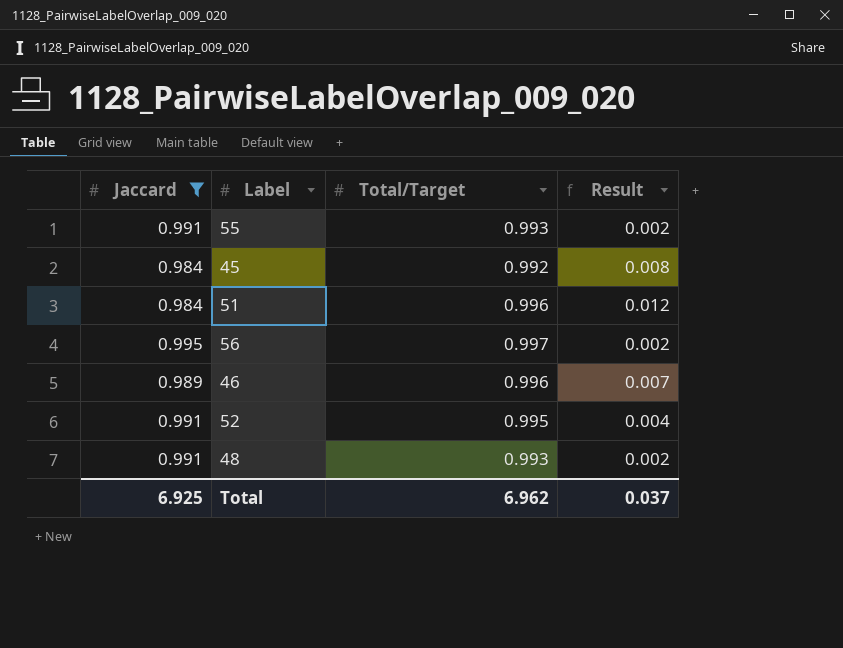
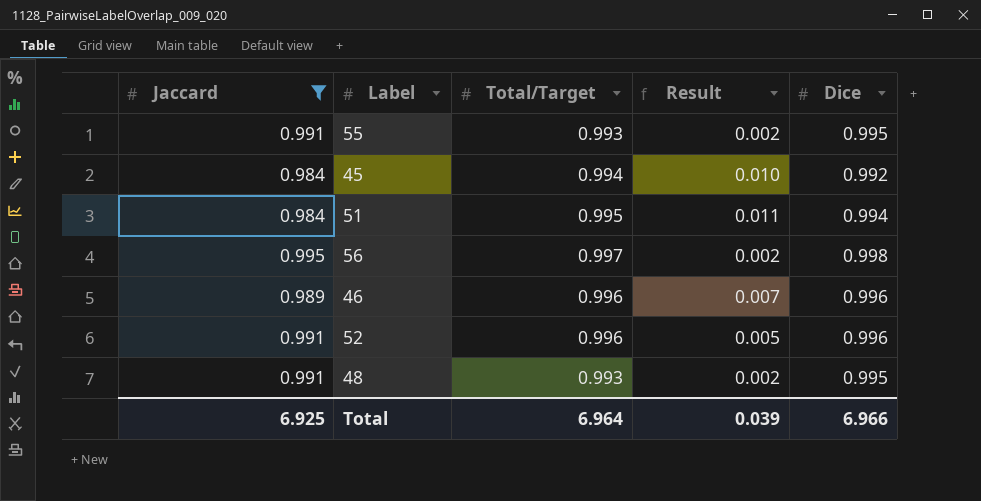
column Dice | position: none -> 5
45 | Total/Target: 0.992 -> 0.994
45 | Result: 0.008 -> 0.010
51 | Total/Target: 0.996 -> 0.995
51 | Result: 0.012 -> 0.011
52 | Total/Target: 0.995 -> 0.996
52 | Result: 0.004 -> 0.005
Total | Total/Target: 6.962 -> 6.964
Total | Result: 0.037 -> 0.039

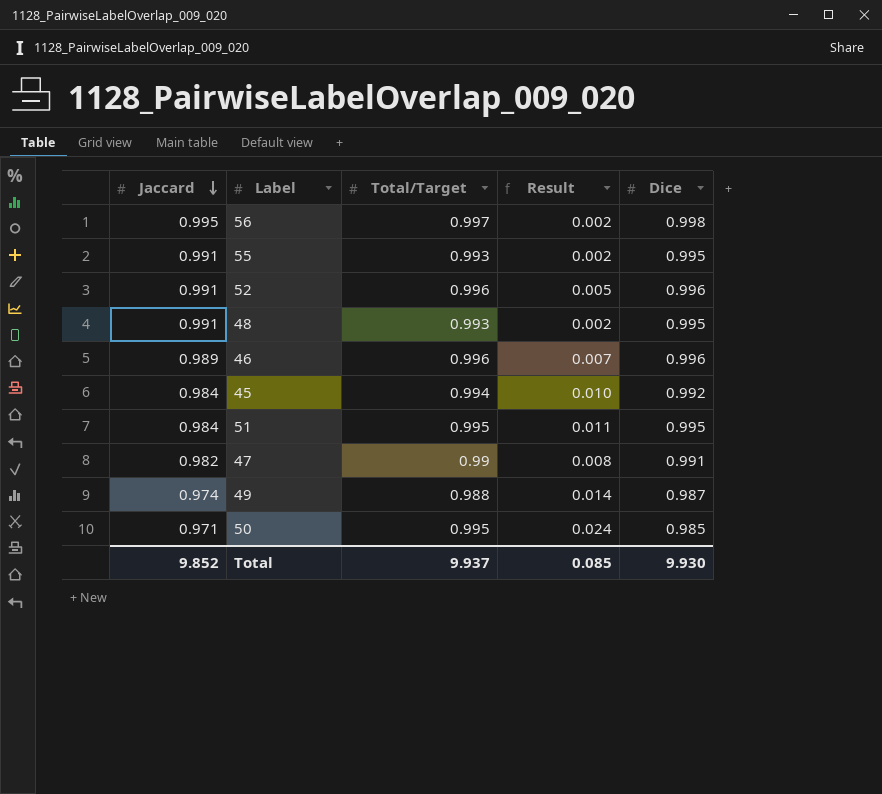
filter: Jaccard >= 0.984 -> none
row order: none -> Jaccard descending
51 | Dice: 0.994 -> 0.995
Total | Jaccard: 6.925 -> 9.852
Total | Total/Target: 6.964 -> 9.937
Total | Result: 0.039 -> 0.085
Total | Dice: 6.966 -> 9.930

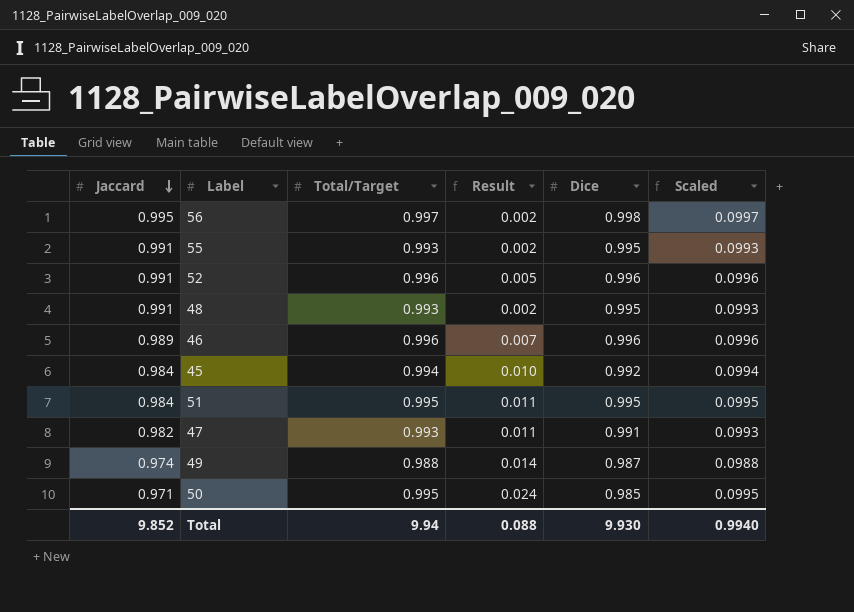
column Scaled | formula: none -> [Total/Target] * 0.1
47 | Total/Target: 0.99 -> 0.993
47 | Result: 0.008 -> 0.011
Total | Total/Target: 9.937 -> 9.94
Total | Result: 0.085 -> 0.088

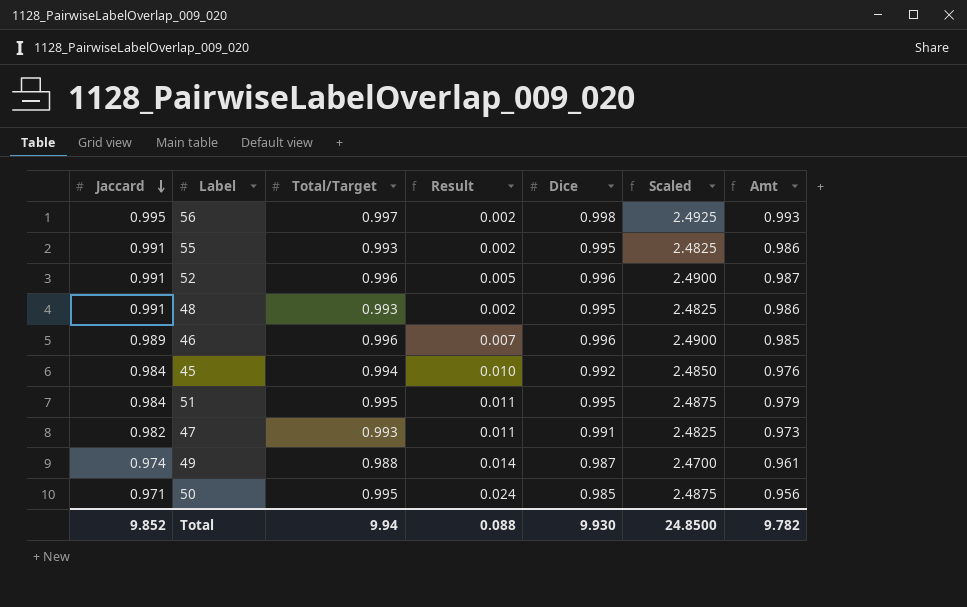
column Scaled | formula: [Total/Target] * 0.1 -> [Total/Target] * 2.5
column Amt | formula: none -> [Jaccard] * [Dice]
Total | Scaled: 0.9940 -> 24.8500

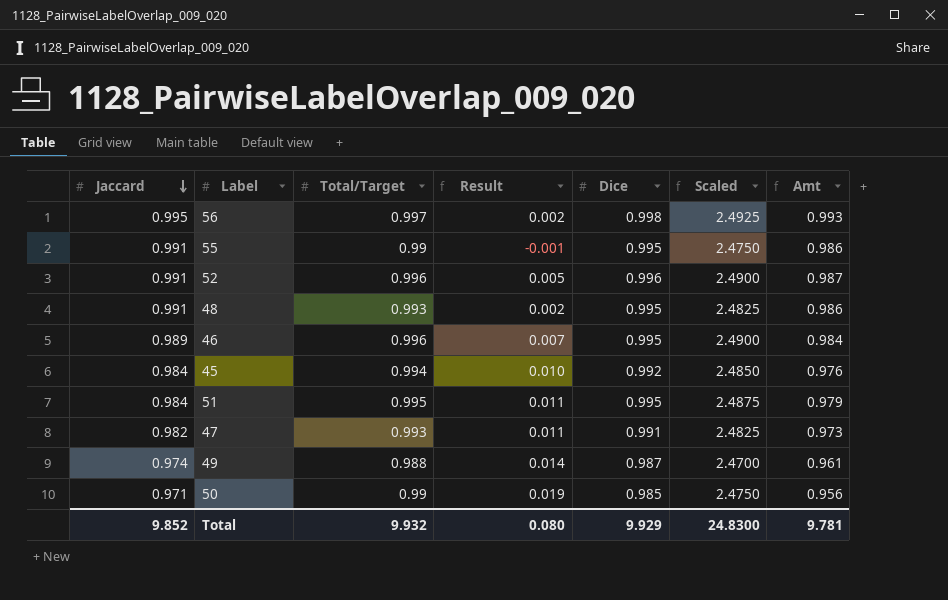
55 | Total/Target: 0.993 -> 0.99
55 | Result: 0.002 -> -0.001
55 | Scaled: 2.4825 -> 2.4750
46 | Dice: 0.996 -> 0.995
46 | Amt: 0.985 -> 0.984
50 | Total/Target: 0.995 -> 0.99
50 | Result: 0.024 -> 0.019
50 | Scaled: 2.4875 -> 2.4750
Total | Total/Target: 9.94 -> 9.932
Total | Result: 0.088 -> 0.080
Total | Dice: 9.930 -> 9.929
Total | Scaled: 24.8500 -> 24.8300
Total | Amt: 9.782 -> 9.781

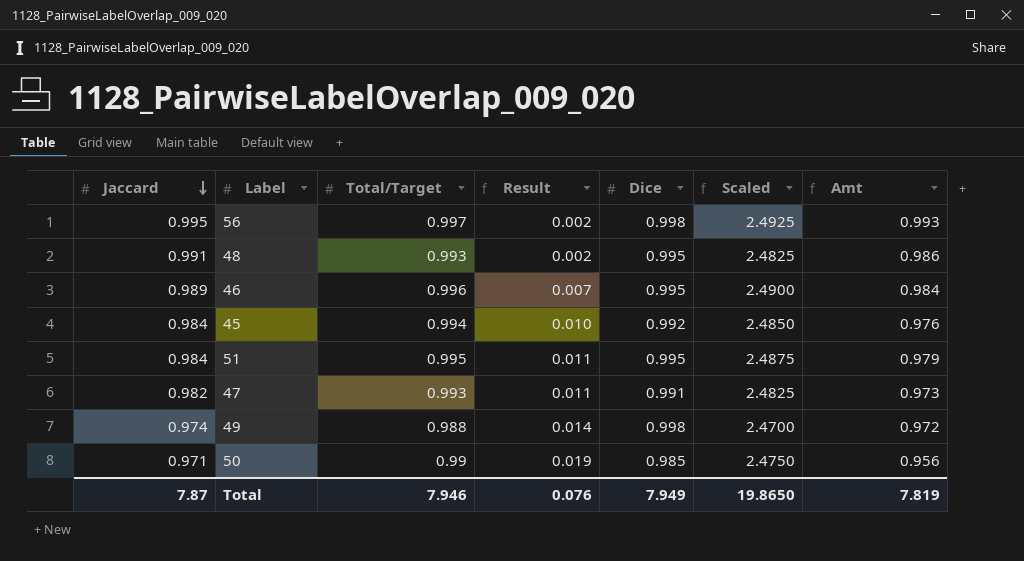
row 55: 0.991 | 0.99 | -0.001 | 0.995 | 2.4750 | 0.986 -> none
row 52: 0.991 | 0.996 | 0.005 | 0.996 | 2.4900 | 0.987 -> none
49 | Dice: 0.987 -> 0.998
49 | Amt: 0.961 -> 0.972
Total | Jaccard: 9.852 -> 7.87
Total | Total/Target: 9.932 -> 7.946
Total | Result: 0.080 -> 0.076
Total | Dice: 9.929 -> 7.949
Total | Scaled: 24.8300 -> 19.8650
Total | Amt: 9.781 -> 7.819

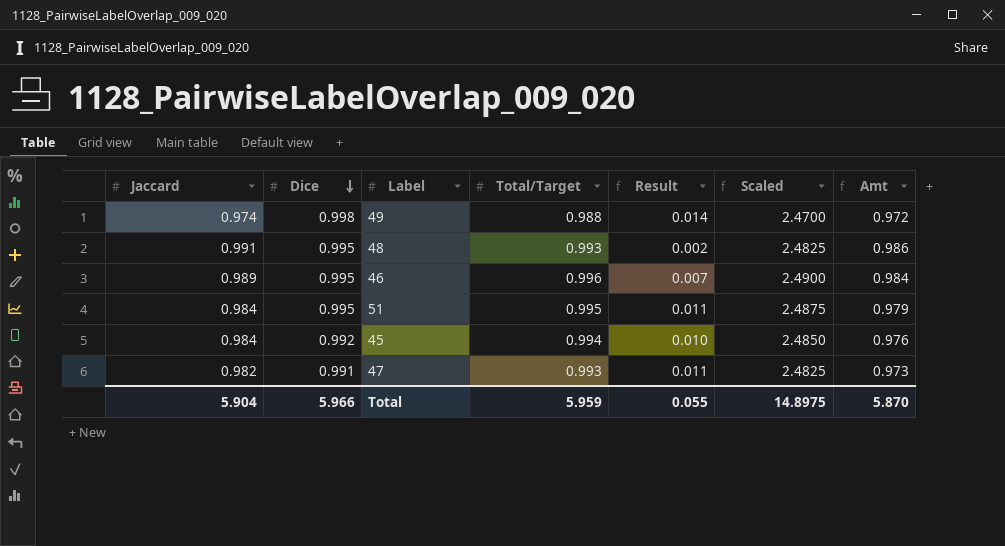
row order: Jaccard descending -> Dice descending
column Dice | position: 5 -> 2
row 56: 0.995 | 0.997 | 0.002 | 0.998 | 2.4925 | 0.993 -> none
row 50: 0.971 | 0.99 | 0.019 | 0.985 | 2.4750 | 0.956 -> none
Total | Jaccard: 7.87 -> 5.904
Total | Dice: 7.949 -> 5.966
Total | Total/Target: 7.946 -> 5.959
Total | Result: 0.076 -> 0.055
Total | Scaled: 19.8650 -> 14.8975
Total | Amt: 7.819 -> 5.870

